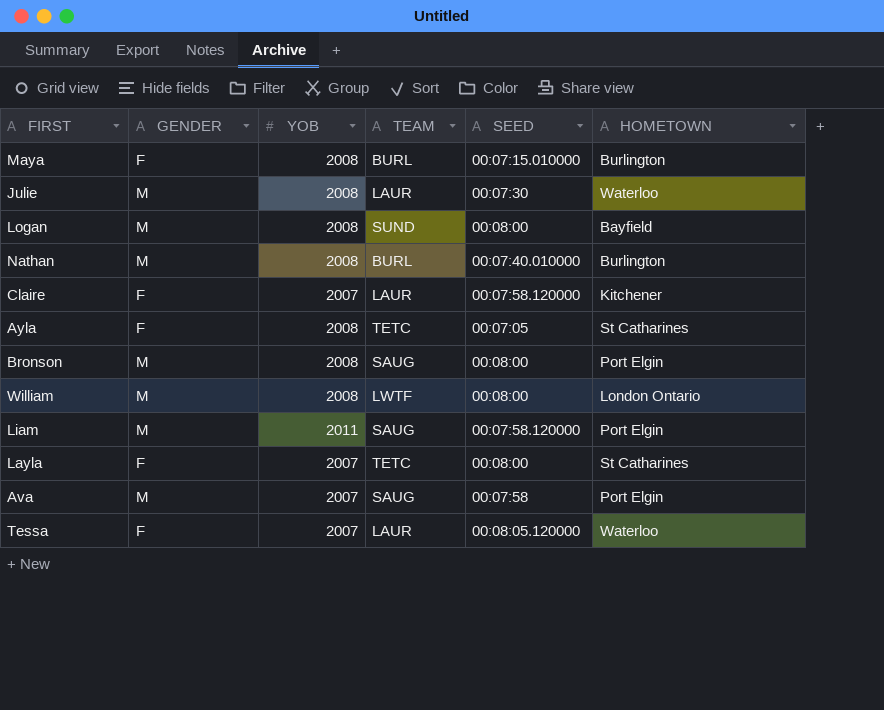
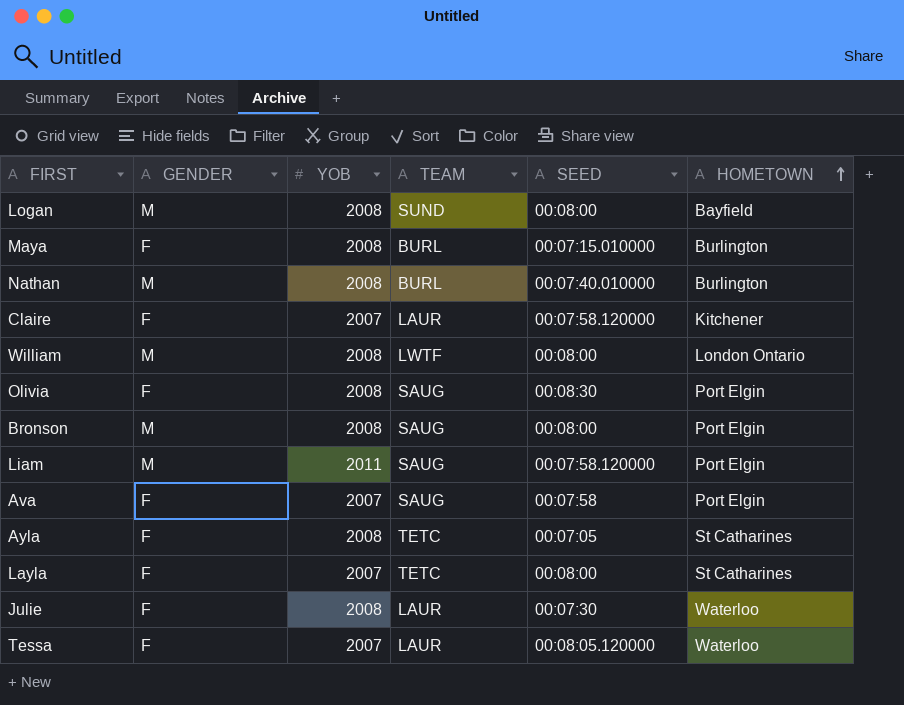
row order: none -> HOMETOWN ascending
row Olivia: none -> F | 2008 | SAUG | 00:08:30 | Port Elgin
Ava | GENDER: M -> F
Julie | GENDER: M -> F

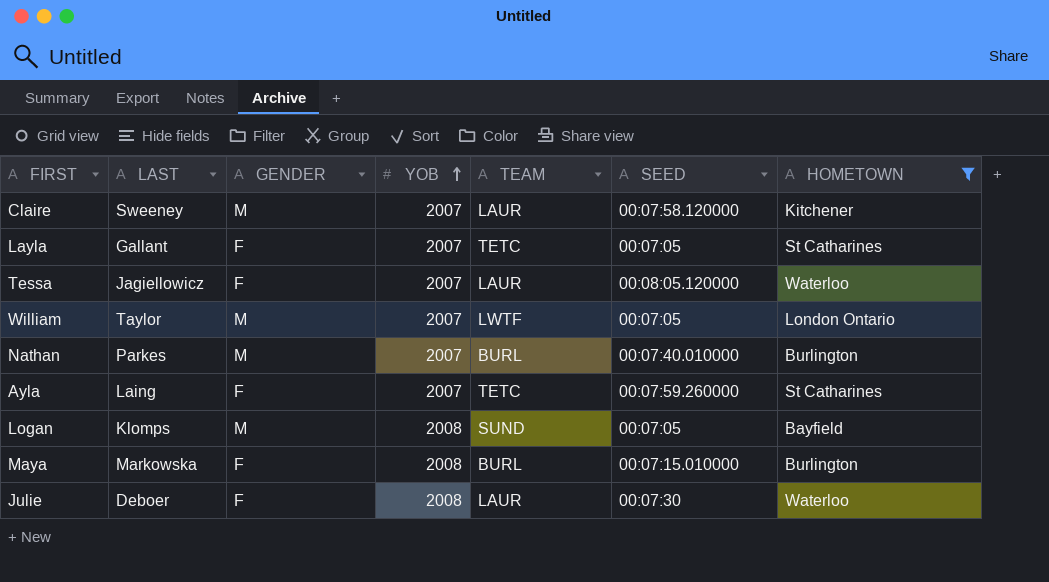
filter: none -> HOMETOWN != Port Elgin
row order: HOMETOWN ascending -> YOB ascending
column LAST | position: none -> 2
Claire | GENDER: F -> M
Layla | SEED: 00:08:00 -> 00:07:05
William | YOB: 2008 -> 2007
William | SEED: 00:08:00 -> 00:07:05
Nathan | YOB: 2008 -> 2007
Ayla | YOB: 2008 -> 2007
Ayla | SEED: 00:07:05 -> 00:07:59.260000
Logan | SEED: 00:08:00 -> 00:07:05

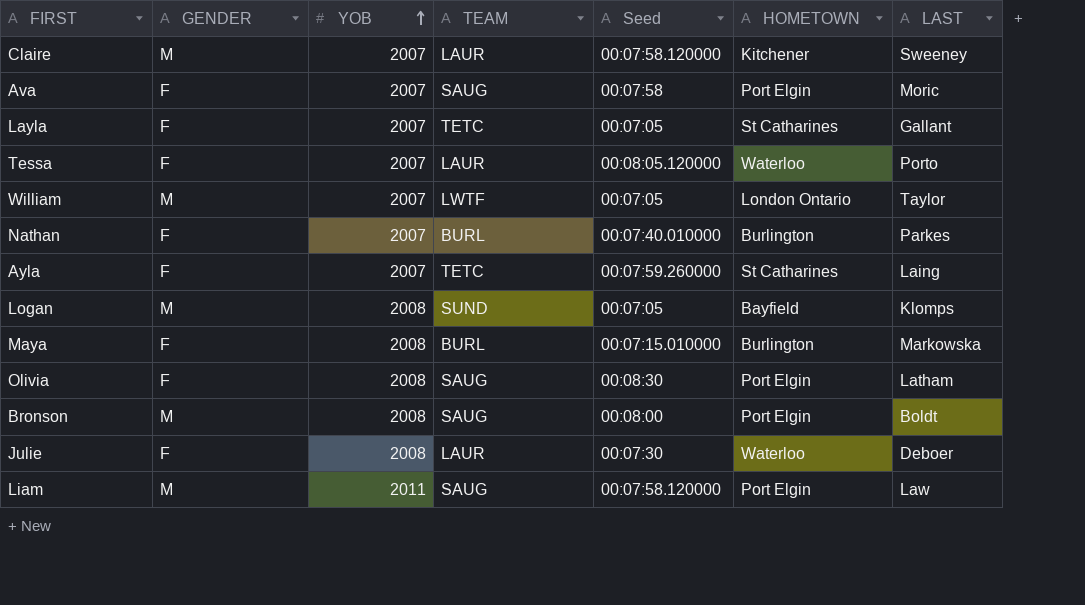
filter: HOMETOWN != Port Elgin -> none
column name: SEED -> Seed
column LAST | position: 2 -> 7
Tessa | LAST: Jagiellowicz -> Porto
Nathan | GENDER: M -> F

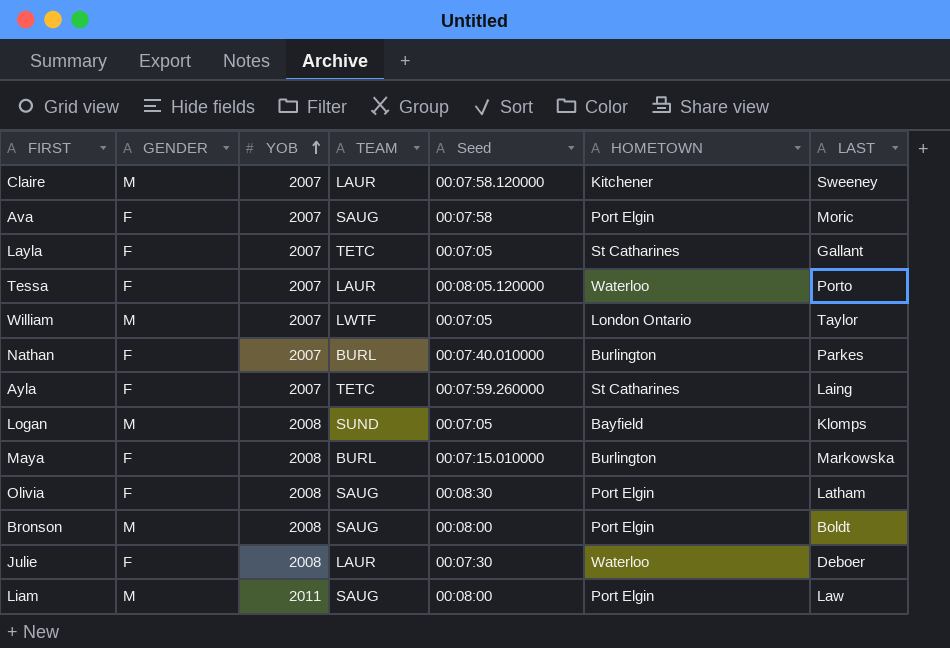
Liam | Seed: 00:07:58.120000 -> 00:08:00

